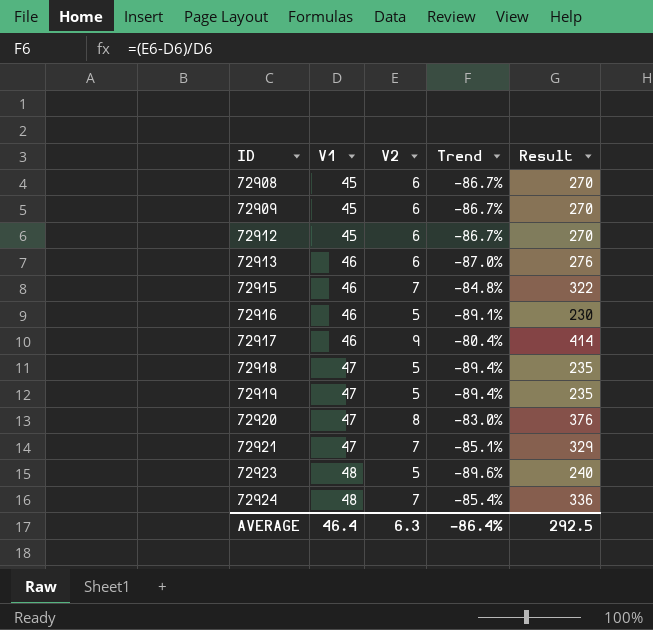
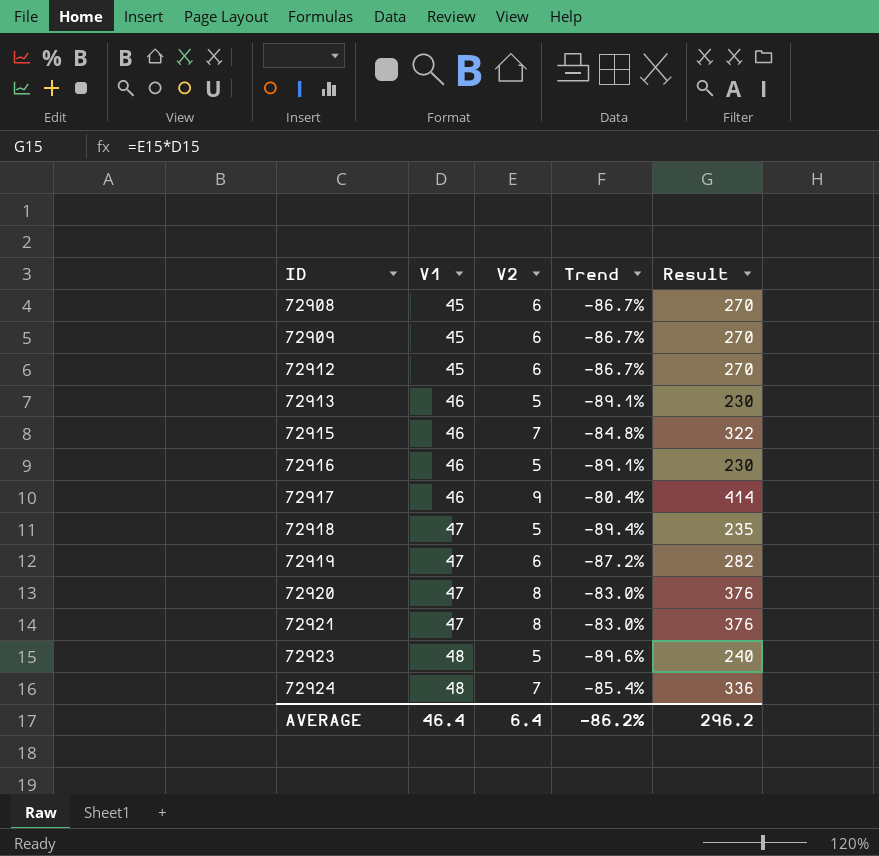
72913 | V2: 6 -> 5
72913 | Trend: -87.0% -> -89.1%
72913 | Result: 276 -> 230
72919 | V2: 5 -> 6
72919 | Trend: -89.4% -> -87.2%
72919 | Result: 235 -> 282
72921 | V2: 7 -> 8
72921 | Trend: -85.1% -> -83.0%
72921 | Result: 329 -> 376
AVERAGE | V2: 6.3 -> 6.4
AVERAGE | Trend: -86.4% -> -86.2%
AVERAGE | Result: 292.5 -> 296.2

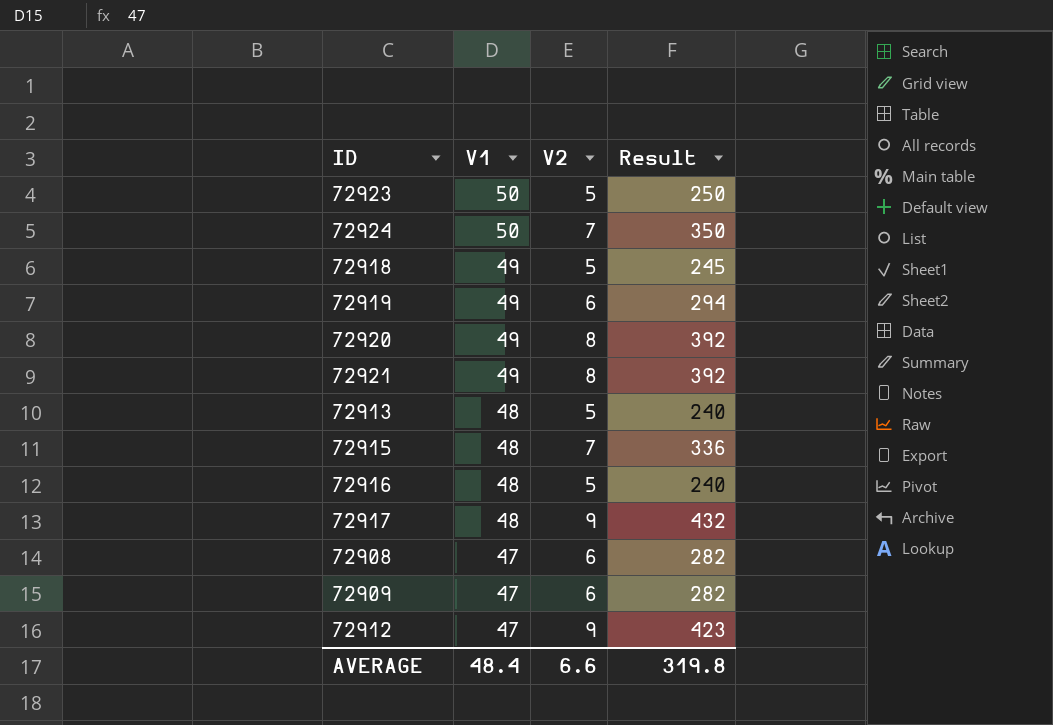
row order: ID ascending -> V1 descending
column Trend | formula: ([V2] - [V1]) / [V1] -> none
72923 | V1: 48 -> 50
72923 | Result: 240 -> 250
72924 | V1: 48 -> 50
72924 | Result: 336 -> 350
72918 | V1: 47 -> 49
72918 | Result: 235 -> 245
72919 | V1: 47 -> 49
72919 | Result: 282 -> 294
72920 | V1: 47 -> 49
72920 | Result: 376 -> 392
72921 | V1: 47 -> 49
72921 | Result: 376 -> 392
72913 | V1: 46 -> 48
72913 | Result: 230 -> 240
72915 | V1: 46 -> 48
72915 | Result: 322 -> 336
72916 | V1: 46 -> 48
72916 | Result: 230 -> 240
72917 | V1: 46 -> 48
72917 | Result: 414 -> 432
72908 | V1: 45 -> 47
72908 | Result: 270 -> 282
72909 | V1: 45 -> 47
72909 | Result: 270 -> 282
72912 | V1: 45 -> 47
72912 | V2: 6 -> 9
72912 | Result: 270 -> 423
AVERAGE | V1: 46.4 -> 48.4
AVERAGE | V2: 6.4 -> 6.6
AVERAGE | Result: 296.2 -> 319.8

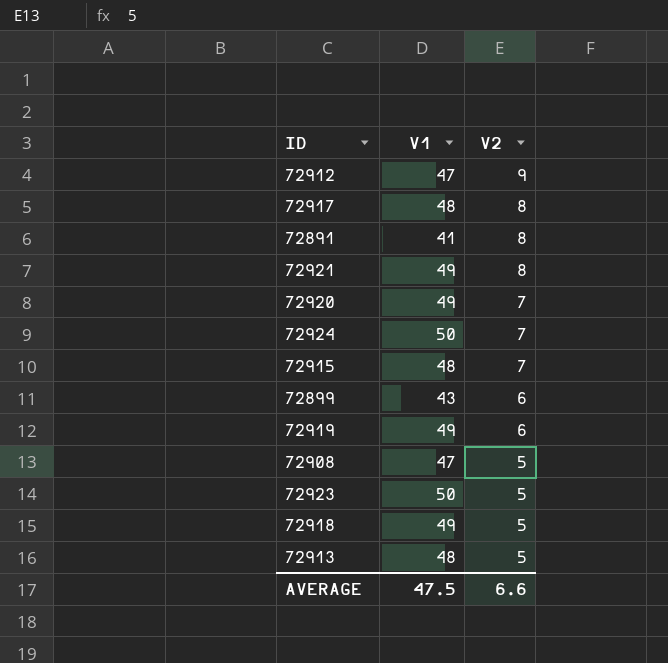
row order: V1 descending -> V2 descending
column Result | formula: [V1] * [V2] -> none
row 72916: 48 | 5 | 240 -> none
row 72909: 47 | 6 | 282 -> none
72917 | V2: 9 -> 8
row 72891: none -> 41 | 8
72920 | V2: 8 -> 7
row 72899: none -> 43 | 6
72908 | V2: 6 -> 5
AVERAGE | V1: 48.4 -> 47.5

